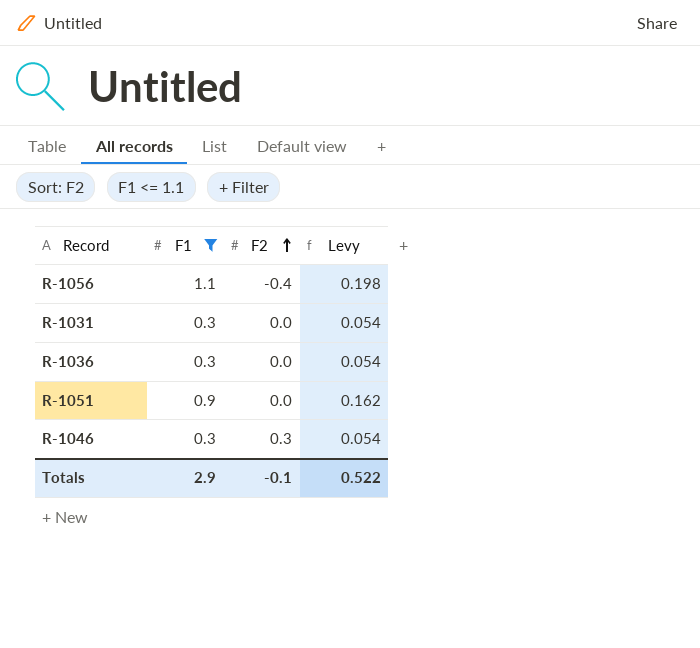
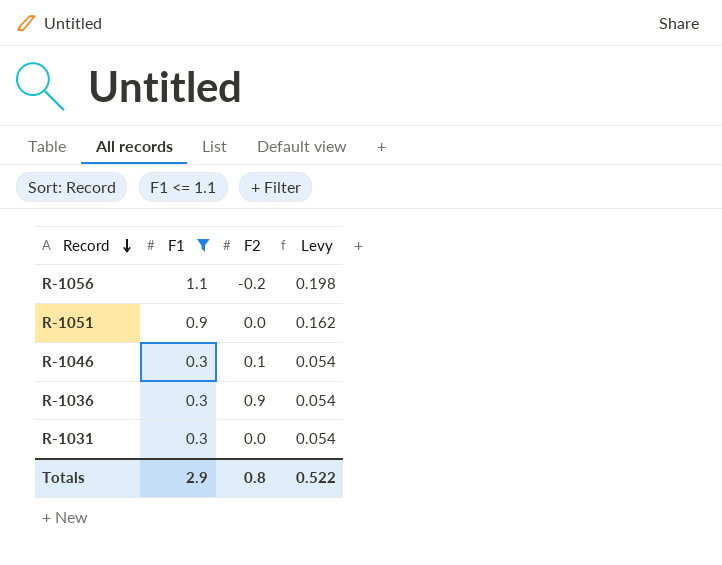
row order: F2 ascending -> Record descending
R-1056 | F2: -0.4 -> -0.2
R-1046 | F2: 0.3 -> 0.1
R-1036 | F2: 0.0 -> 0.9
Totals | F2: -0.1 -> 0.8

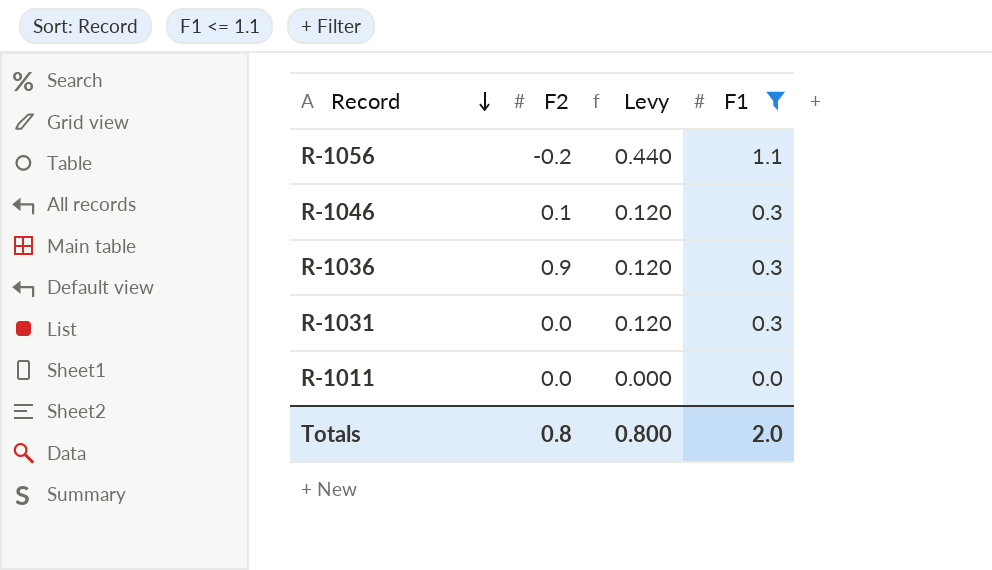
column Levy | formula: [F1] * 0.18 -> [F1] * 0.4
column F1 | position: 2 -> 4
row R-1051: 0.9 | 0.0 | 0.162 -> none
row R-1011: none -> 0.0 | 0.000 | 0.0
Totals | Levy: 0.522 -> 0.800
Totals | F1: 2.9 -> 2.0

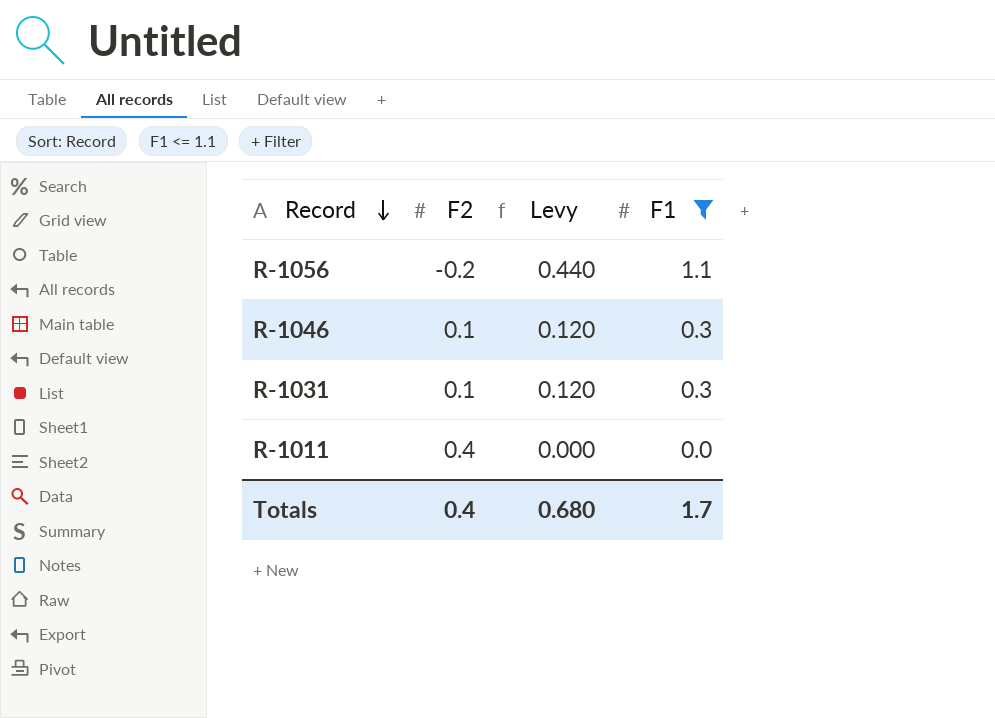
row R-1036: 0.9 | 0.120 | 0.3 -> none
R-1031 | F2: 0.0 -> 0.1
R-1011 | F2: 0.0 -> 0.4
Totals | F2: 0.8 -> 0.4
Totals | Levy: 0.800 -> 0.680
Totals | F1: 2.0 -> 1.7

